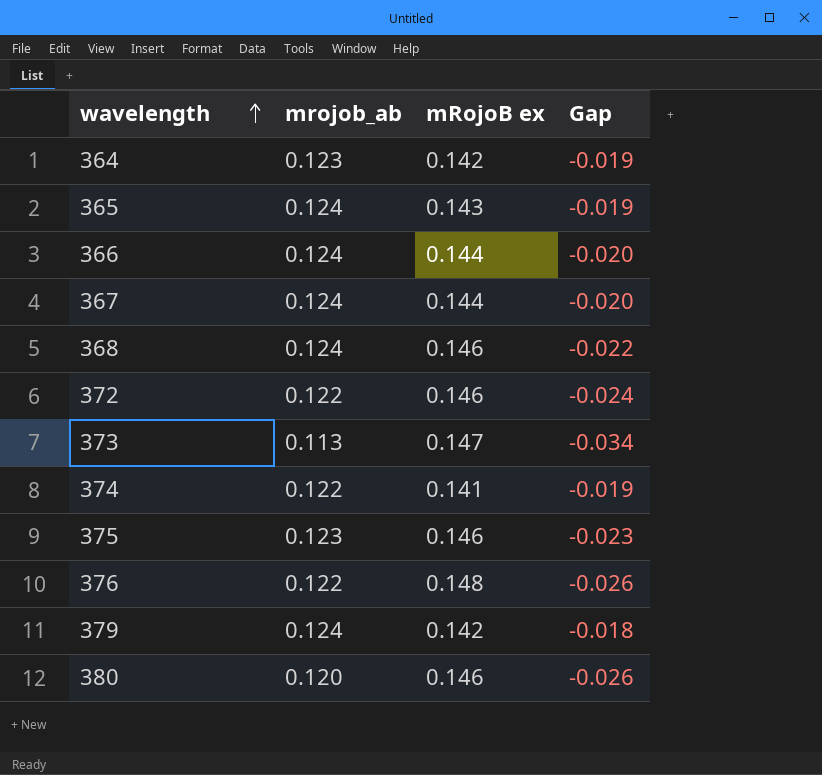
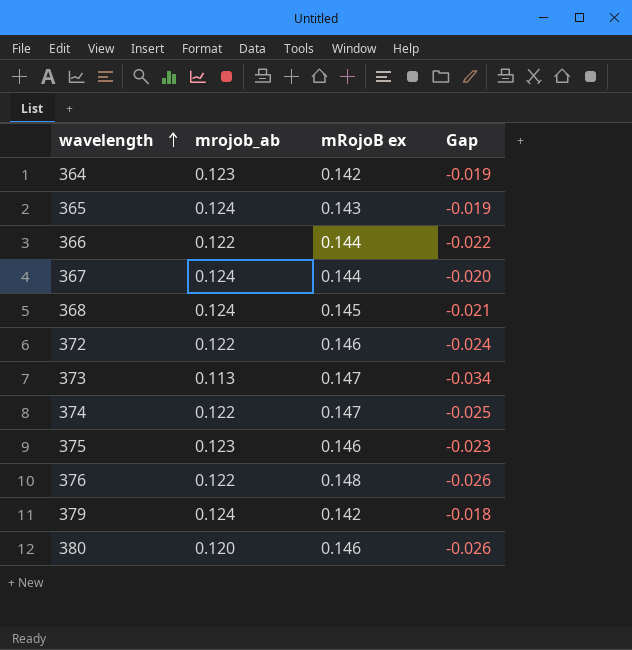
366 | mrojob_ab: 0.124 -> 0.122
366 | Gap: -0.020 -> -0.022
368 | mRojoB ex: 0.146 -> 0.145
368 | Gap: -0.022 -> -0.021
374 | mRojoB ex: 0.141 -> 0.147
374 | Gap: -0.019 -> -0.025

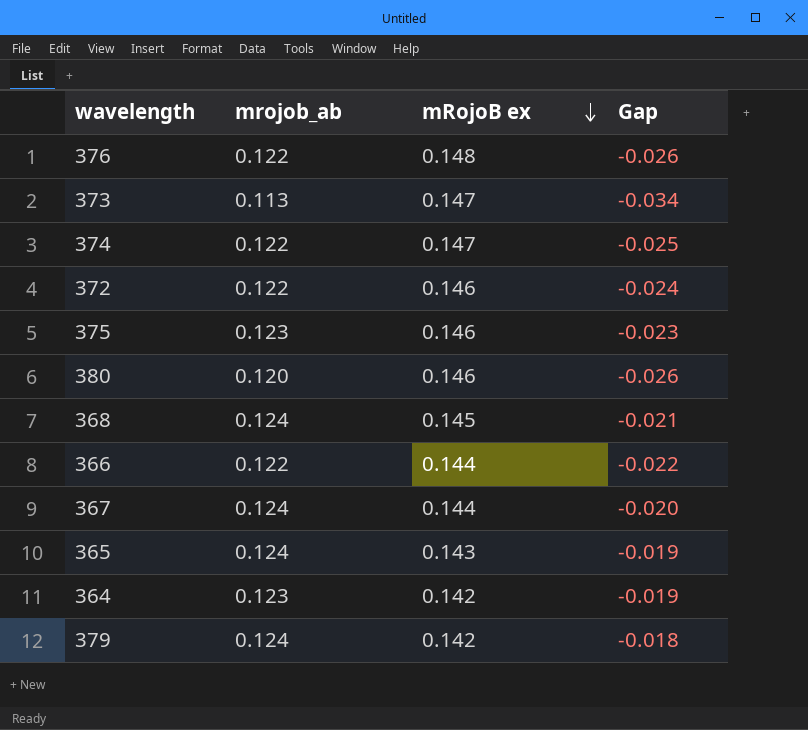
row order: wavelength ascending -> mRojoB ex descending

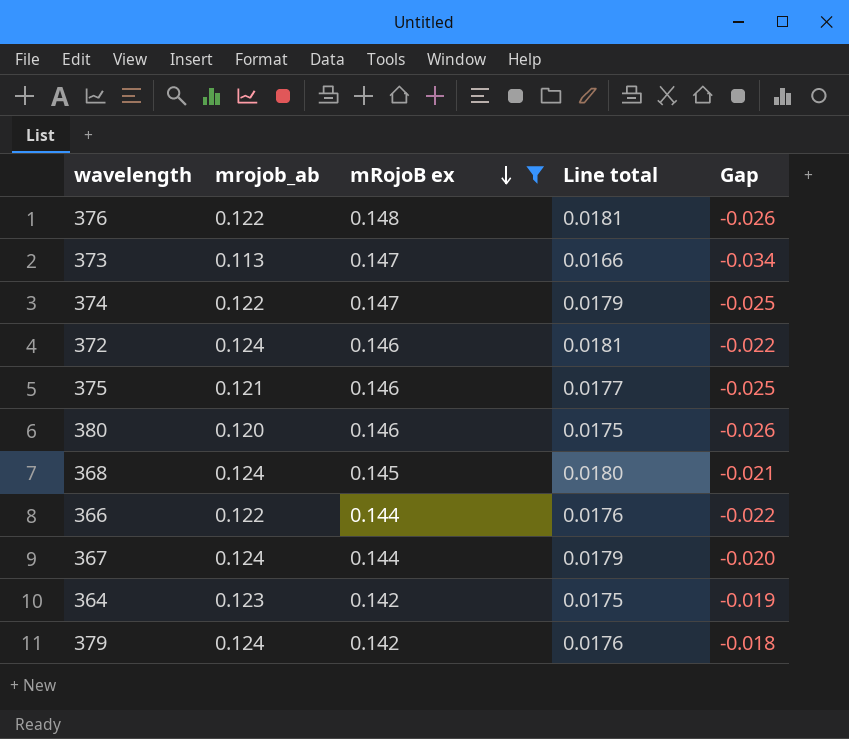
filter: none -> mRojoB ex != 0.143
column Line total | formula: none -> [mrojob_ab] * [mRojoB ex]
372 | mrojob_ab: 0.122 -> 0.124
372 | Gap: -0.024 -> -0.022
375 | mrojob_ab: 0.123 -> 0.121
375 | Gap: -0.023 -> -0.025

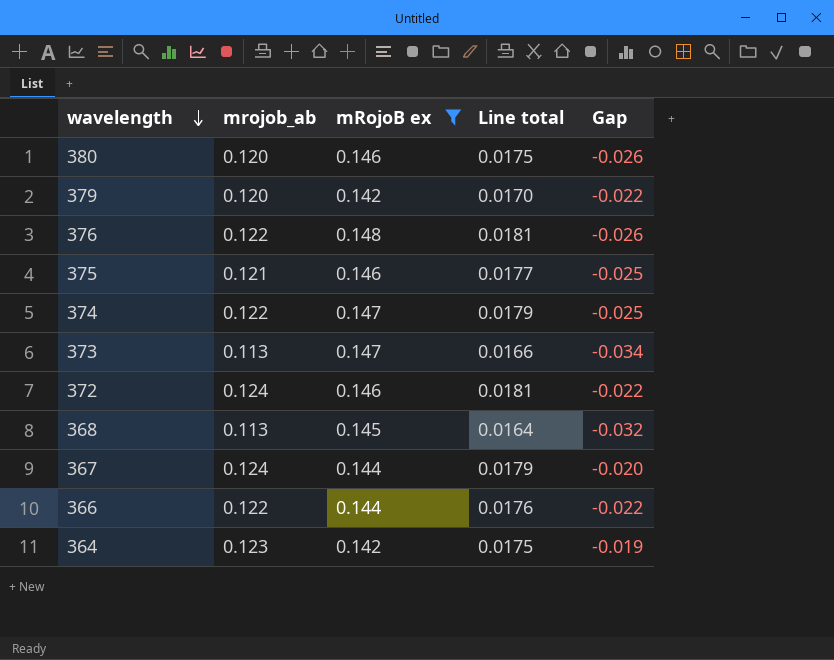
row order: mRojoB ex descending -> wavelength descending
379 | mrojob_ab: 0.124 -> 0.120
379 | Line total: 0.0176 -> 0.0170
379 | Gap: -0.018 -> -0.022
368 | mrojob_ab: 0.124 -> 0.113
368 | Line total: 0.0180 -> 0.0164
368 | Gap: -0.021 -> -0.032

